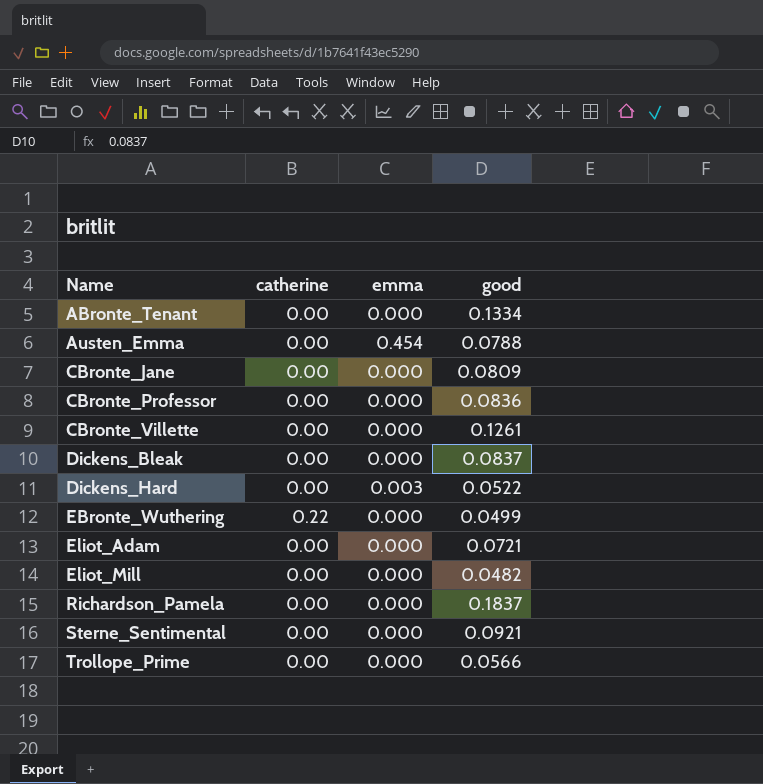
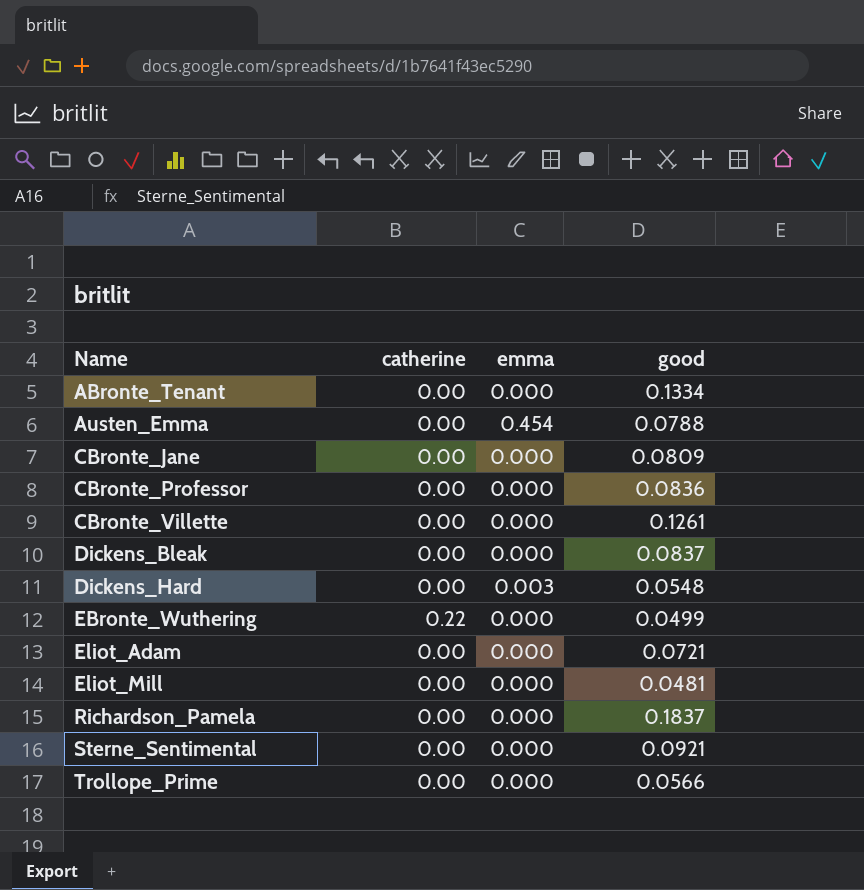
Dickens_Hard | good: 0.0522 -> 0.0548
Eliot_Mill | good: 0.0482 -> 0.0481

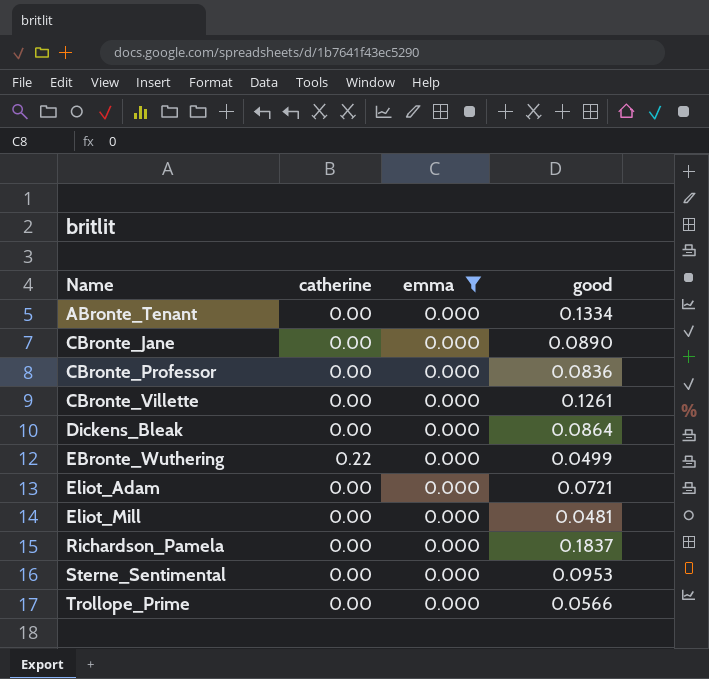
filter: none -> emma = 0.000
CBronte_Jane | good: 0.0809 -> 0.0890
Dickens_Bleak | good: 0.0837 -> 0.0864
Sterne_Sentimental | good: 0.0921 -> 0.0953

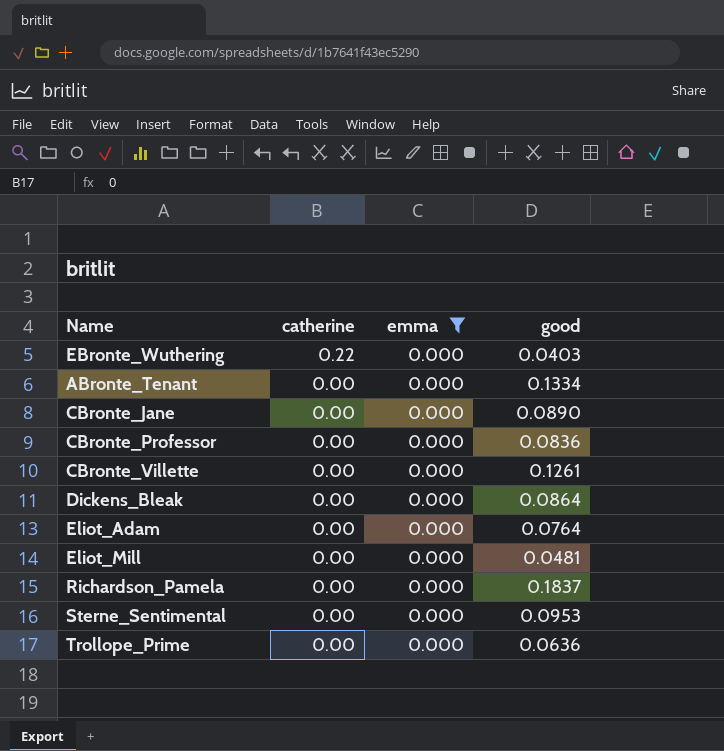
row order: Name ascending -> catherine descending
EBronte_Wuthering | good: 0.0499 -> 0.0403
Eliot_Adam | good: 0.0721 -> 0.0764
Trollope_Prime | good: 0.0566 -> 0.0636

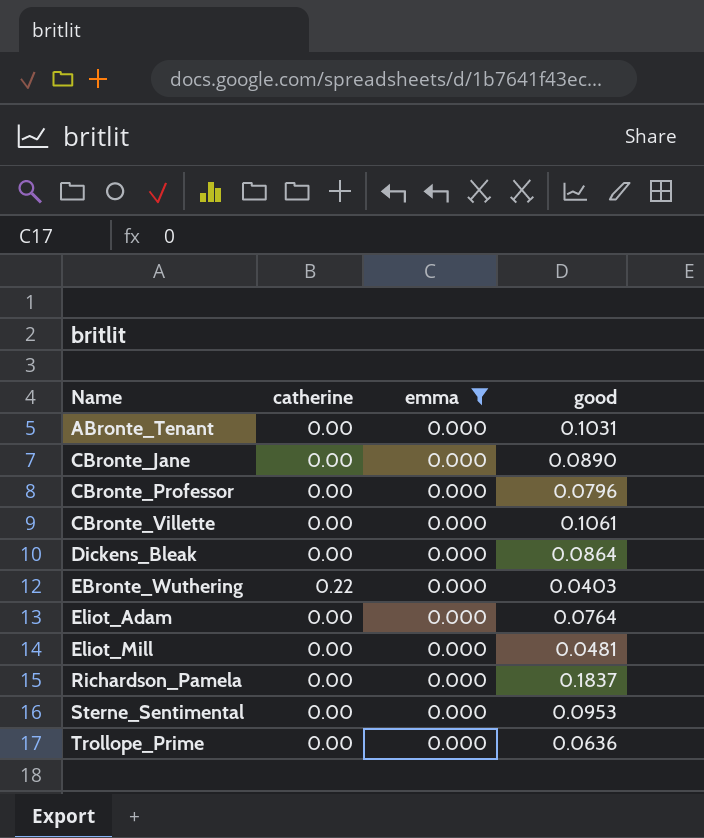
row order: catherine descending -> Name ascending
ABronte_Tenant | good: 0.1334 -> 0.1031
CBronte_Professor | good: 0.0836 -> 0.0796
CBronte_Villette | good: 0.1261 -> 0.1061

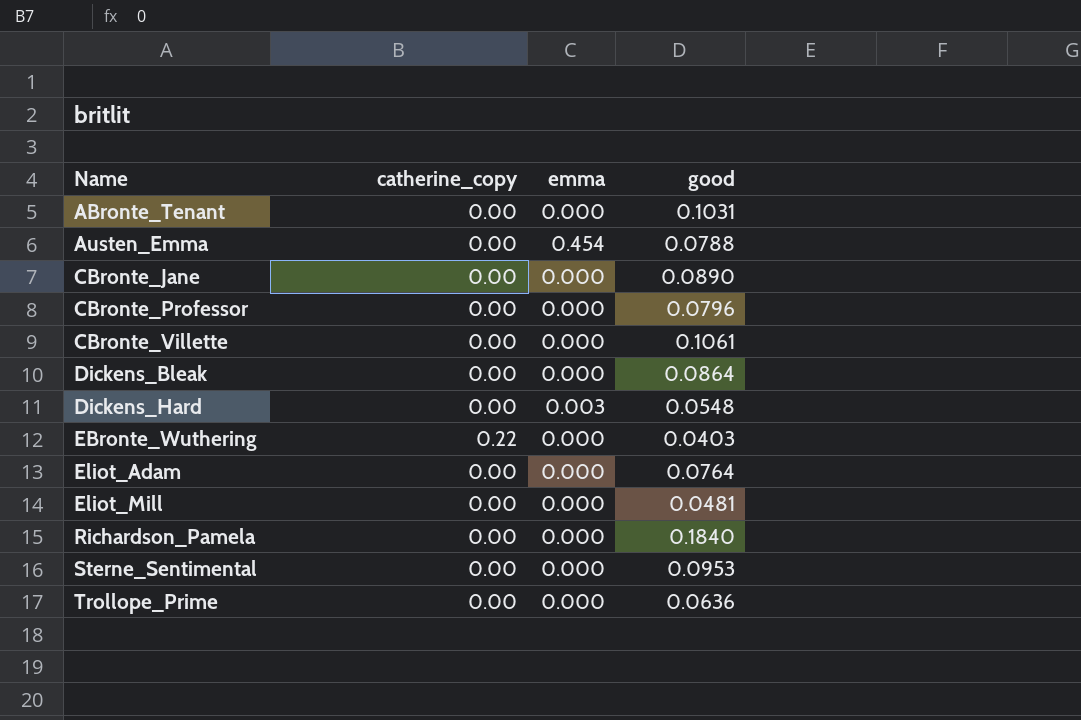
filter: emma = 0.000 -> none
column name: catherine -> catherine_copy
Richardson_Pamela | good: 0.1837 -> 0.1840

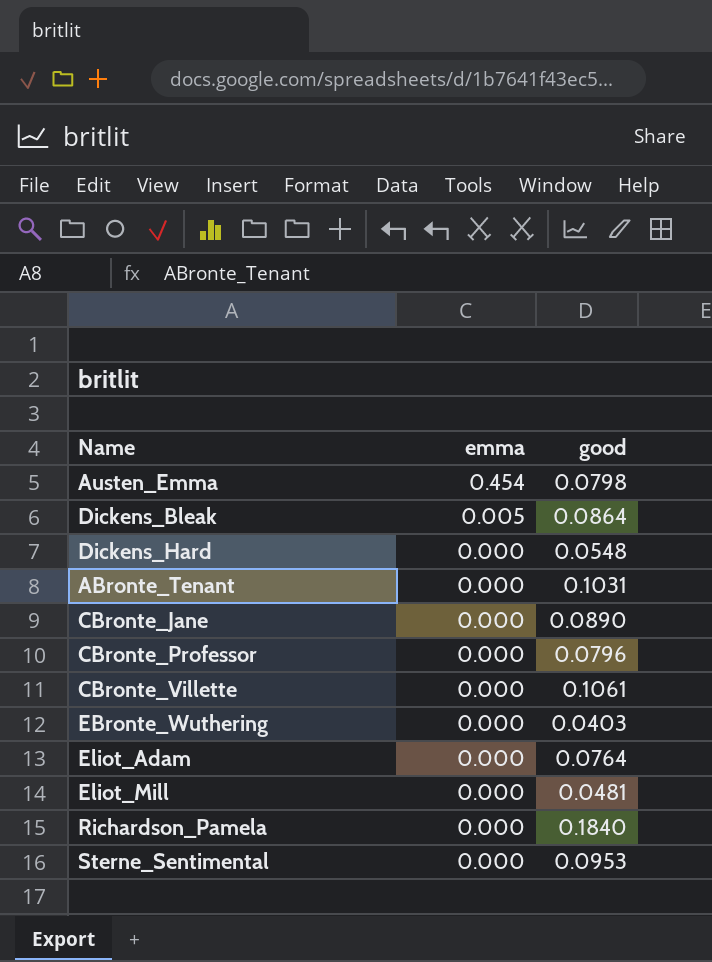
row order: Name ascending -> emma descending
column catherine_copy | position: 2 -> none
row Trollope_Prime: 0.00 | 0.000 | 0.0636 -> none
Austen_Emma | good: 0.0788 -> 0.0798
Dickens_Bleak | emma: 0.000 -> 0.005
Dickens_Hard | emma: 0.003 -> 0.000

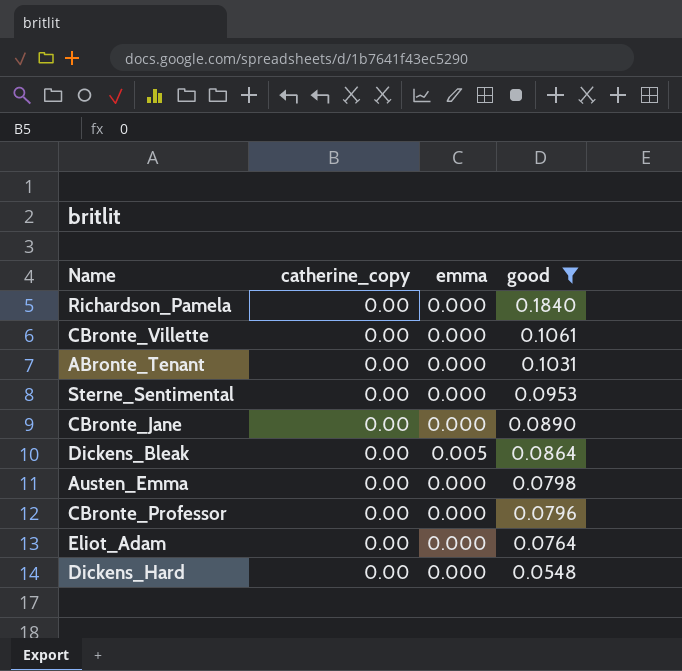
filter: none -> good >= 0.0548
row order: emma descending -> good descending
column catherine_copy | position: none -> 2
Austen_Emma | emma: 0.454 -> 0.000

